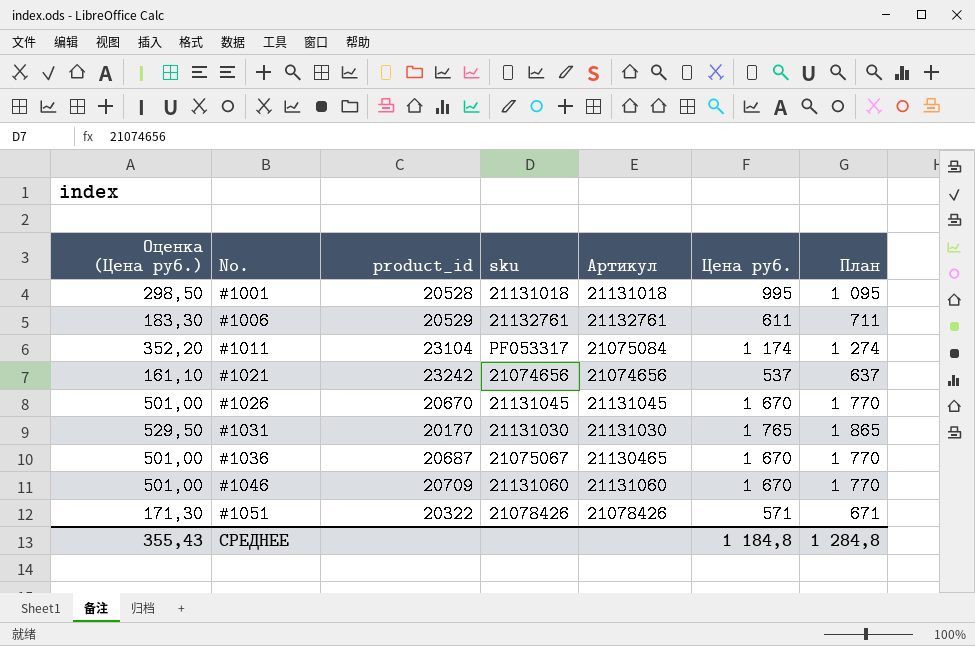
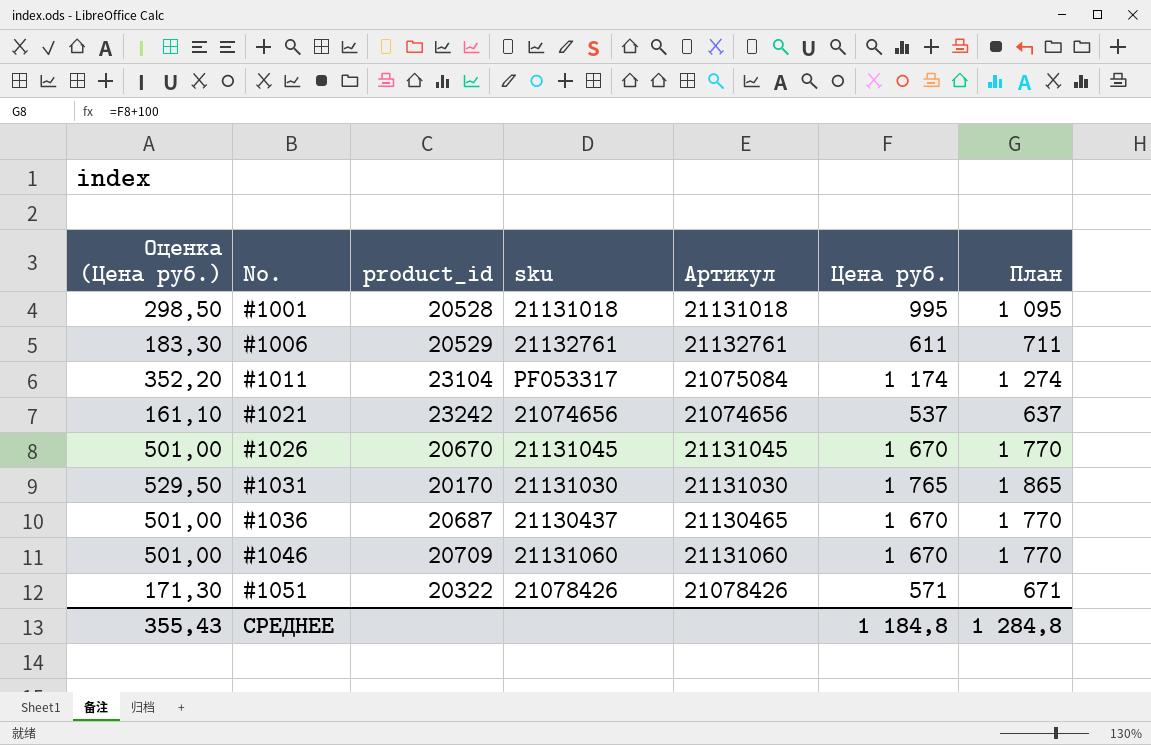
#1036 | sku: 21075067 -> 21130437

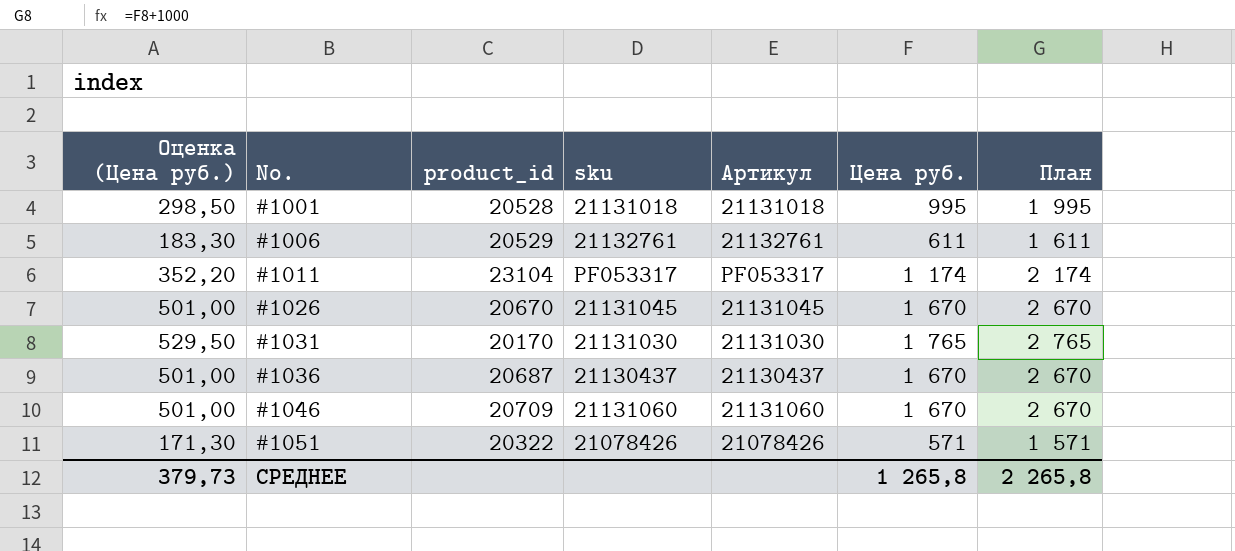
column План | formula: [Цена руб.] + 100 -> [Цена руб.] + 1000
row #1021: 161,10 | 23242 | 21074656 | 21074656 | 537 | 637 -> none
#1011 | Артикул: 21075084 -> PF053317
#1036 | Артикул: 21130465 -> 21130437
СРЕДНЕЕ | Оценка (Цена руб.): 355,43 -> 379,73
СРЕДНЕЕ | Цена руб.: 1 184,8 -> 1 265,8
СРЕДНЕЕ | План: 1 284,8 -> 2 265,8

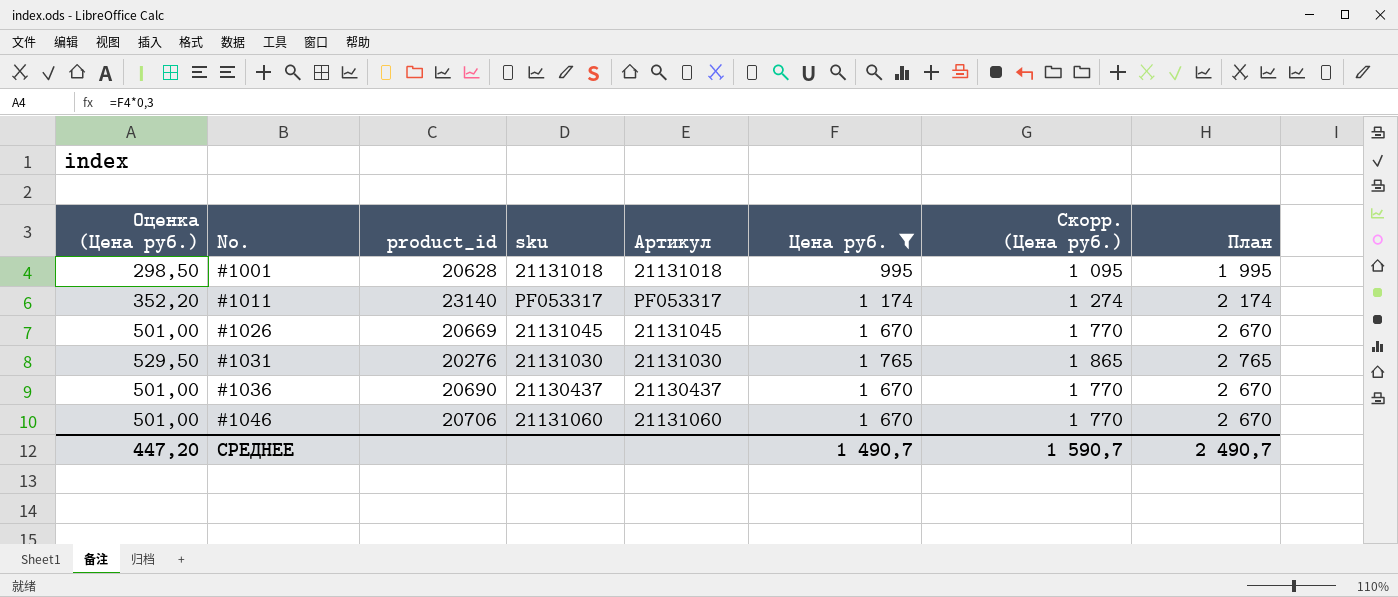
filter: none -> Цена руб. >= 995
column Скорр. (Цена руб.) | formula: none -> [Цена руб.] + 100
#1001 | product_id: 20528 -> 20628
#1011 | product_id: 23104 -> 23140
#1026 | product_id: 20670 -> 20669
#1031 | product_id: 20170 -> 20276
#1036 | product_id: 20687 -> 20690
#1046 | product_id: 20709 -> 20706
СРЕДНЕЕ | Оценка (Цена руб.): 379,73 -> 447,20
СРЕДНЕЕ | Цена руб.: 1 265,8 -> 1 490,7
СРЕДНЕЕ | План: 2 265,8 -> 2 490,7

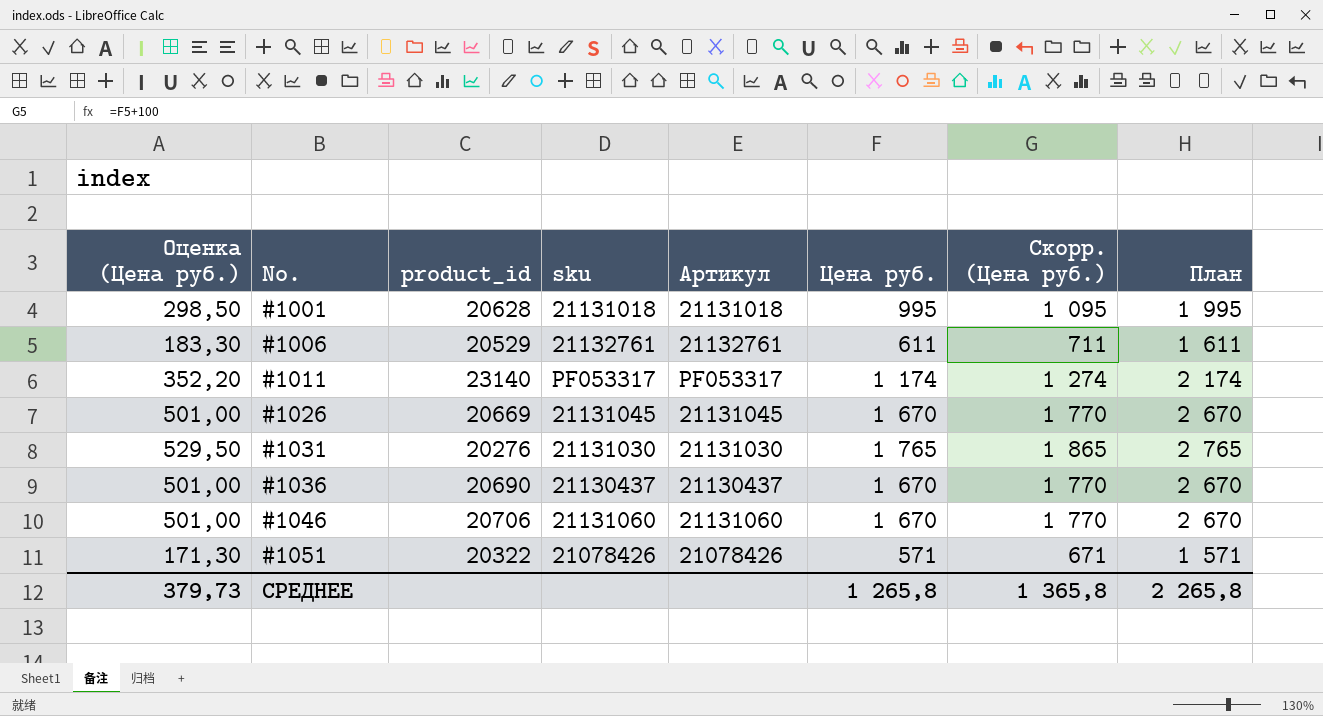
filter: Цена руб. >= 995 -> none
СРЕДНЕЕ | Оценка (Цена руб.): 447,20 -> 379,73
СРЕДНЕЕ | Цена руб.: 1 490,7 -> 1 265,8
СРЕДНЕЕ | Скорр. (Цена руб.): 1 590,7 -> 1 365,8
СРЕДНЕЕ | План: 2 490,7 -> 2 265,8

